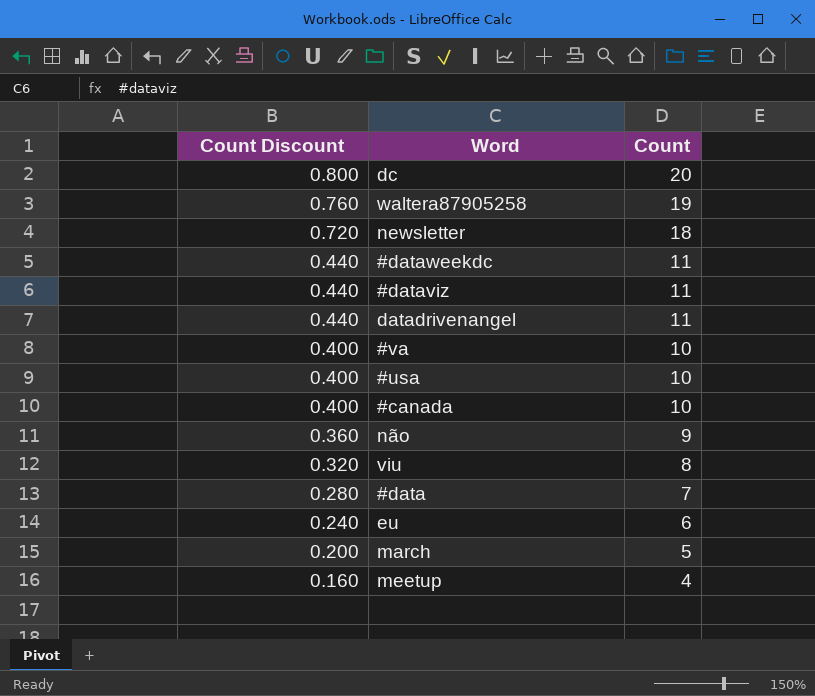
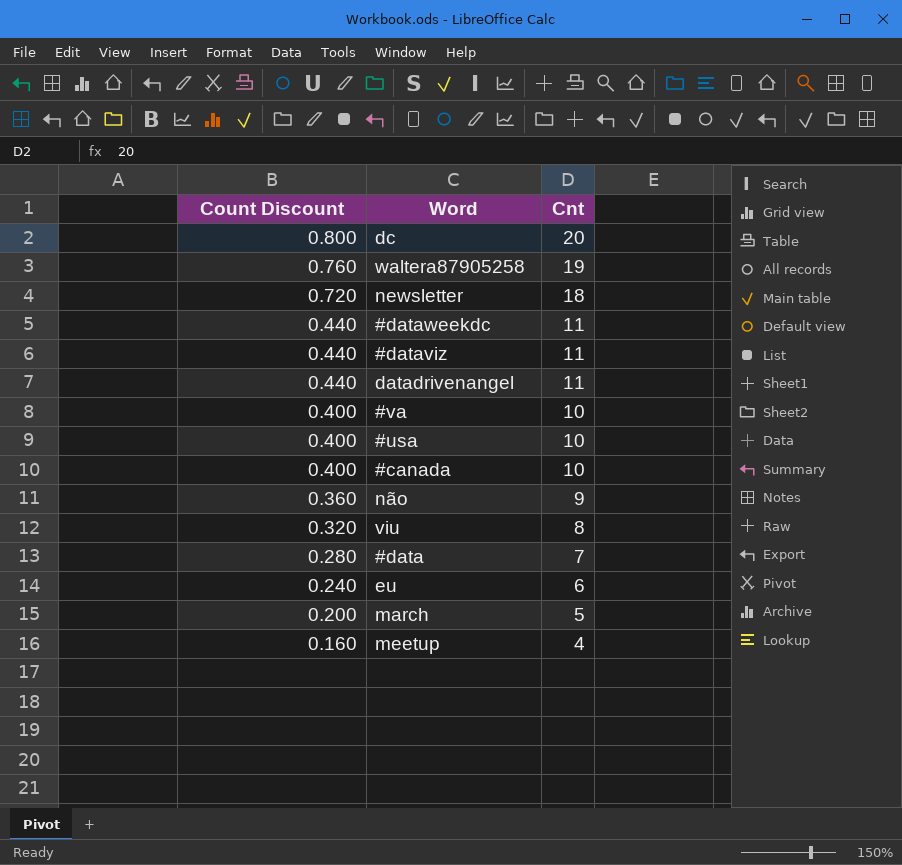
column name: Count -> Cnt

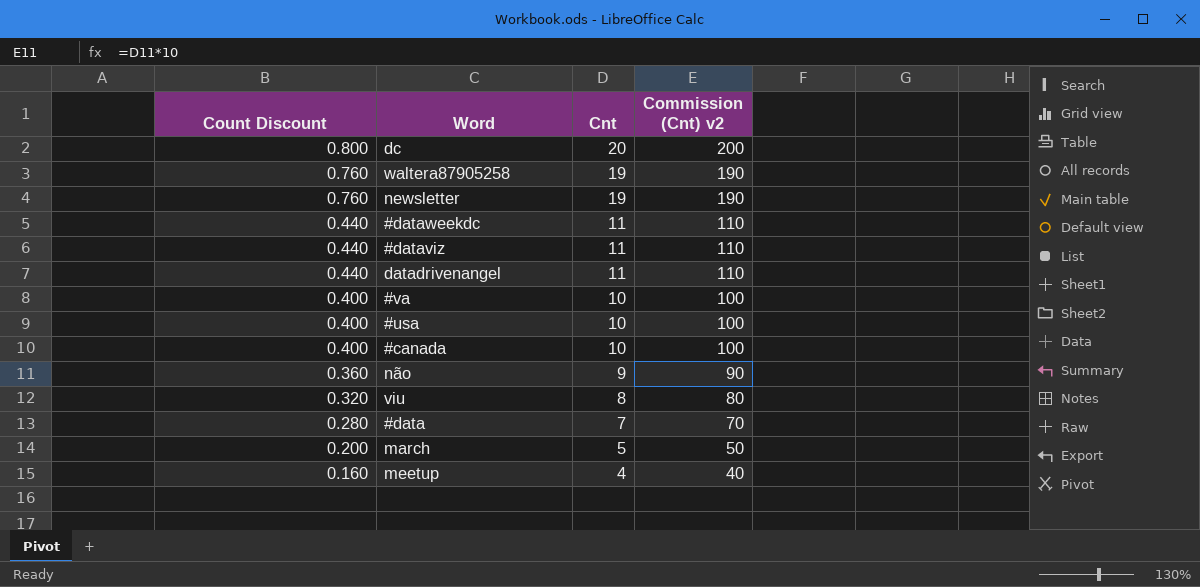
column Commission (Cnt) v2 | formula: none -> [Cnt] * 10
row eu: 0.240 | 6 -> none
newsletter | Count Discount: 0.720 -> 0.760
newsletter | Cnt: 18 -> 19

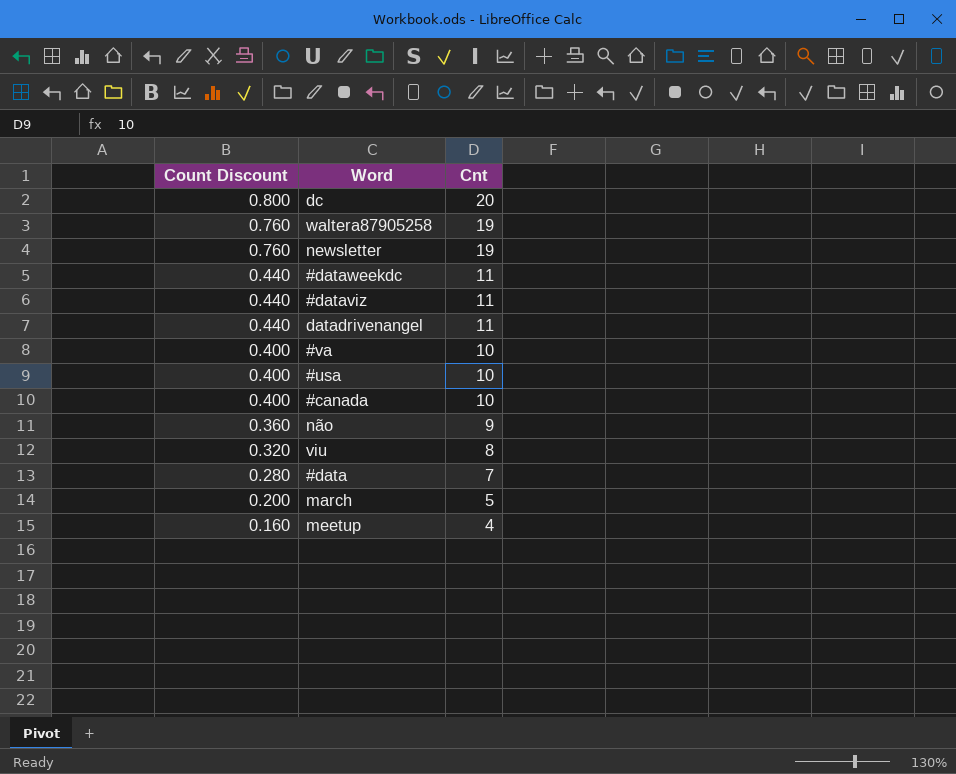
column Commission (Cnt) v2 | formula: [Cnt] * 10 -> none

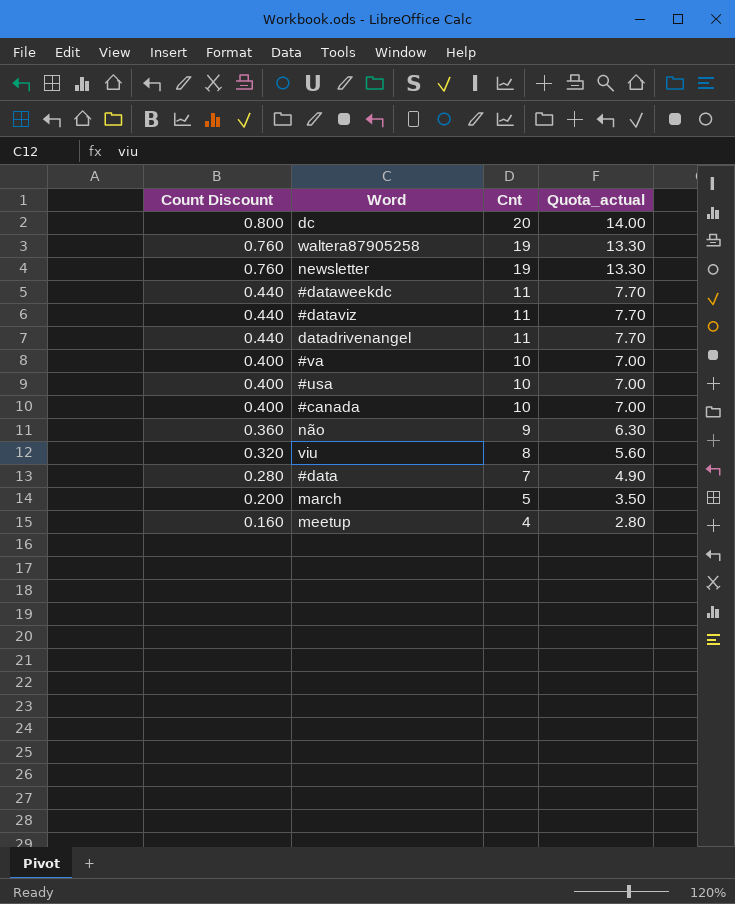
column Quota_actual | formula: none -> [Cnt] * 0.7

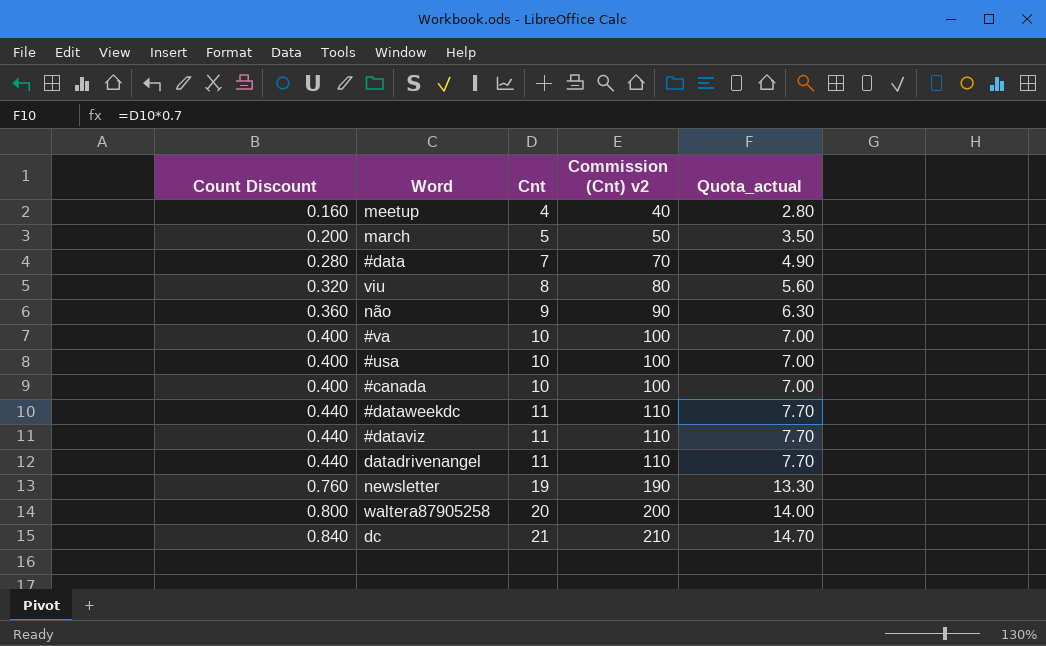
row order: Count Discount descending -> Count Discount ascending
column Commission (Cnt) v2 | formula: none -> [Cnt] * 10
waltera87905258 | Count Discount: 0.760 -> 0.800
waltera87905258 | Cnt: 19 -> 20
waltera87905258 | Quota_actual: 13.30 -> 14.00
dc | Count Discount: 0.800 -> 0.840
dc | Cnt: 20 -> 21
dc | Quota_actual: 14.00 -> 14.70

